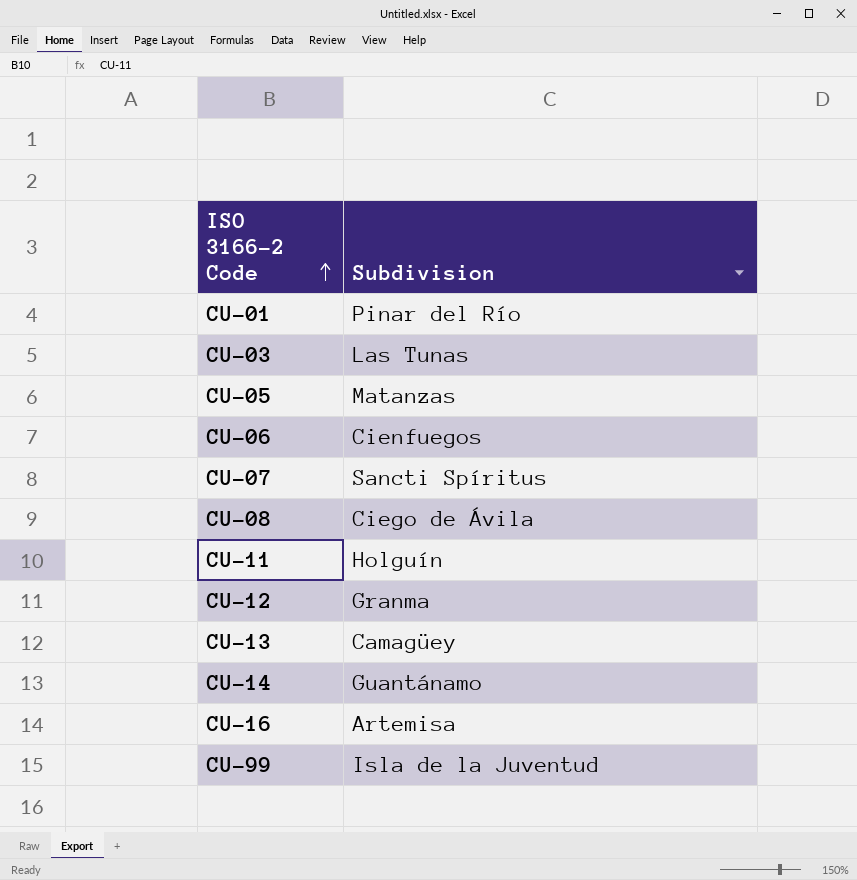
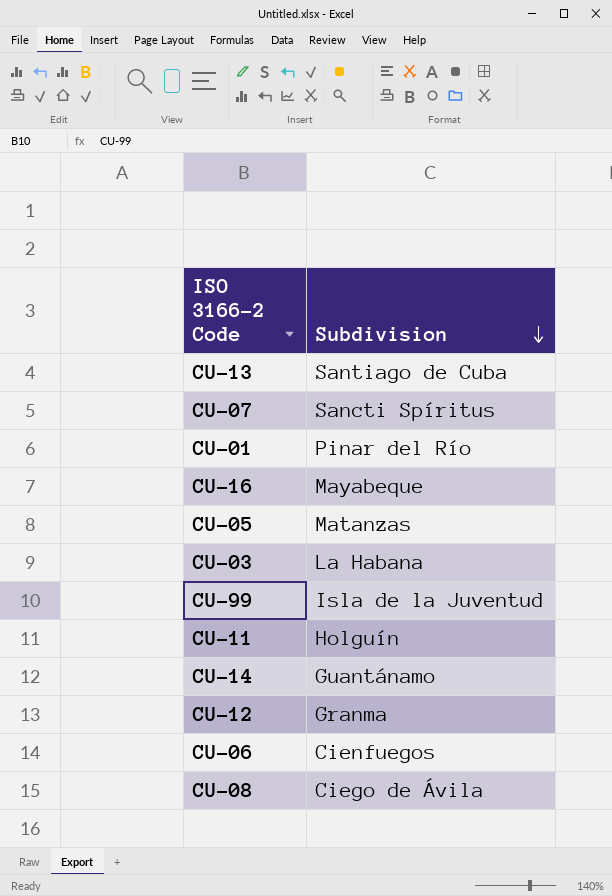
row order: ISO 3166-2 Code ascending -> Subdivision descending
CU-13 | Subdivision: Camagüey -> Santiago de Cuba
CU-16 | Subdivision: Artemisa -> Mayabeque
CU-03 | Subdivision: Las Tunas -> La Habana

